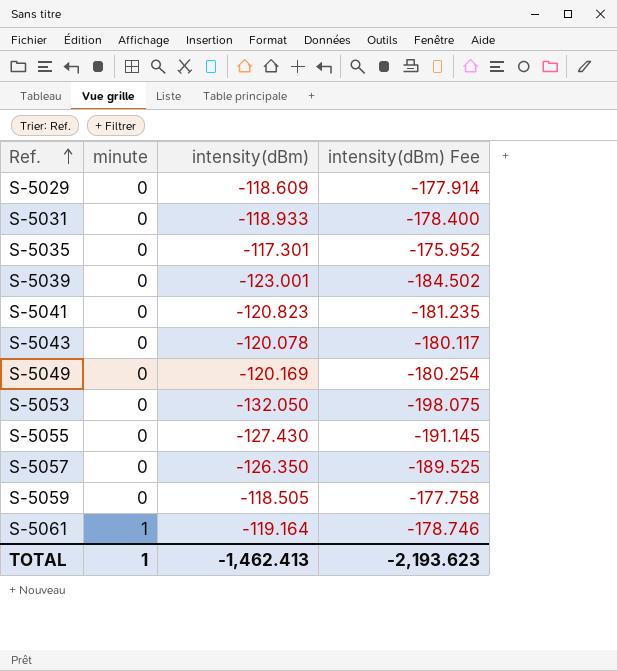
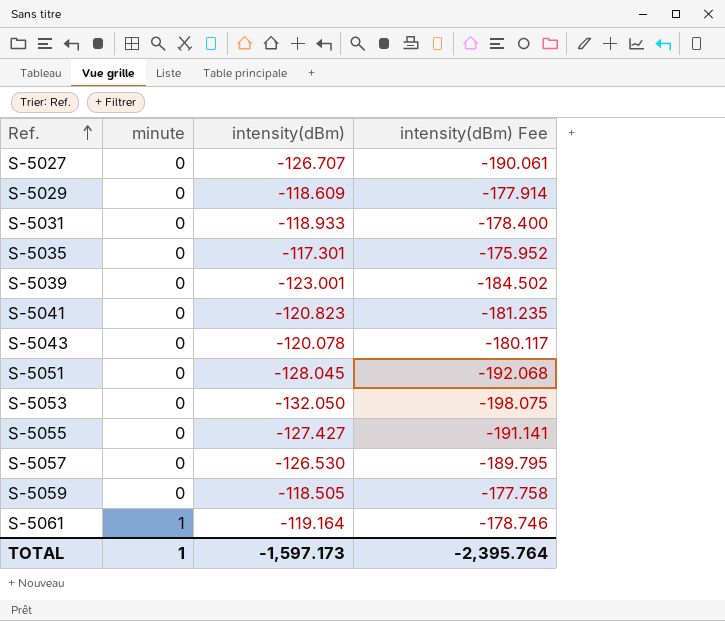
row S-5049: 0 | -120.169 | -180.254 -> none
row S-5027: none -> 0 | -126.707 | -190.061
row S-5051: none -> 0 | -128.045 | -192.068
S-5055 | intensity(dBm): -127.430 -> -127.427
S-5055 | intensity(dBm) Fee: -191.145 -> -191.141
S-5057 | intensity(dBm): -126.350 -> -126.530
S-5057 | intensity(dBm) Fee: -189.525 -> -189.795
TOTAL | intensity(dBm): -1,462.413 -> -1,597.173
TOTAL | intensity(dBm) Fee: -2,193.623 -> -2,395.764

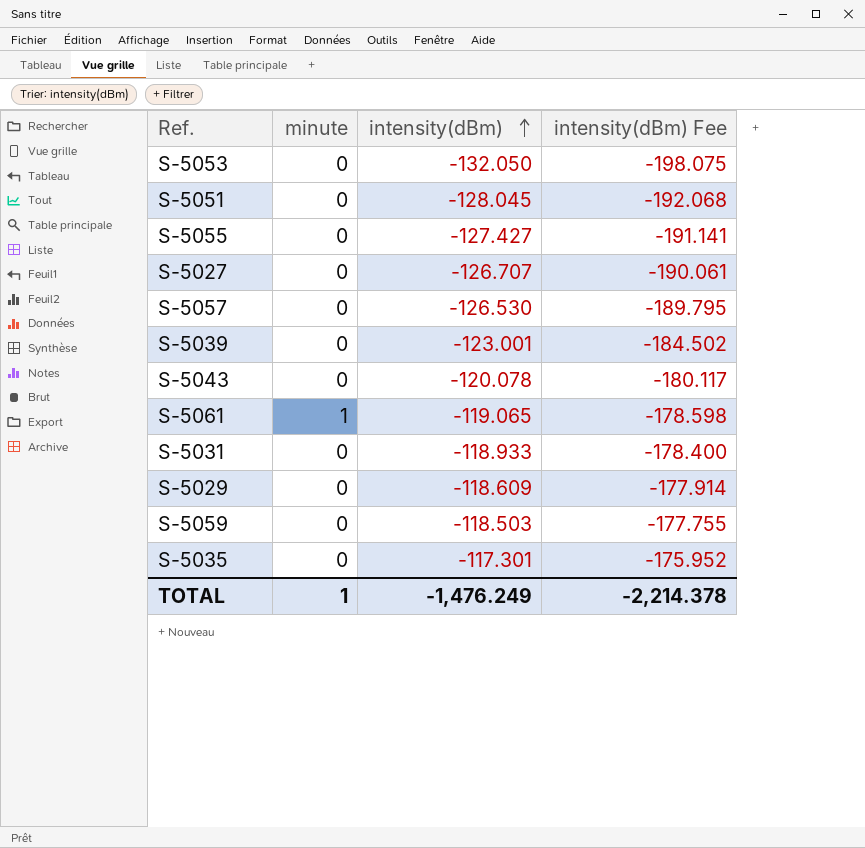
row order: Ref. ascending -> intensity(dBm) ascending
row S-5041: 0 | -120.823 | -181.235 -> none
S-5061 | intensity(dBm): -119.164 -> -119.065
S-5061 | intensity(dBm) Fee: -178.746 -> -178.598
S-5059 | intensity(dBm): -118.505 -> -118.503
S-5059 | intensity(dBm) Fee: -177.758 -> -177.755
TOTAL | intensity(dBm): -1,597.173 -> -1,476.249
TOTAL | intensity(dBm) Fee: -2,395.764 -> -2,214.378

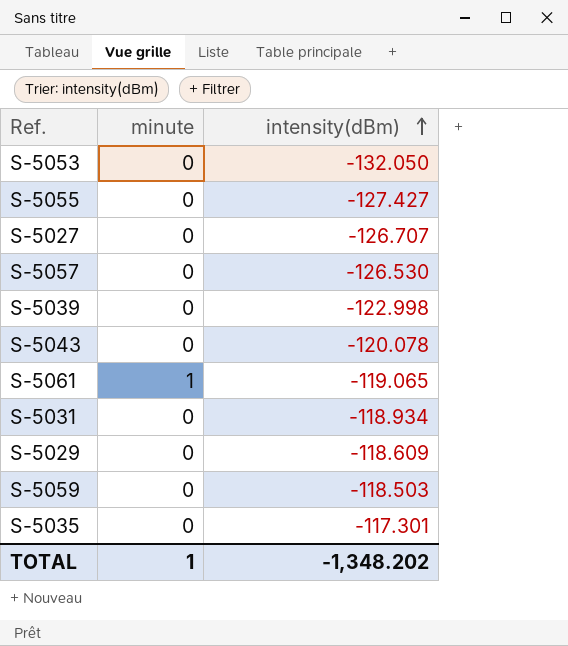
column intensity(dBm) Fee | formula: [intensity(dBm)] * 1.5 -> none
row S-5051: 0 | -128.045 | -192.068 -> none
S-5039 | intensity(dBm): -123.001 -> -122.998
S-5031 | intensity(dBm): -118.933 -> -118.934
TOTAL | intensity(dBm): -1,476.249 -> -1,348.202

